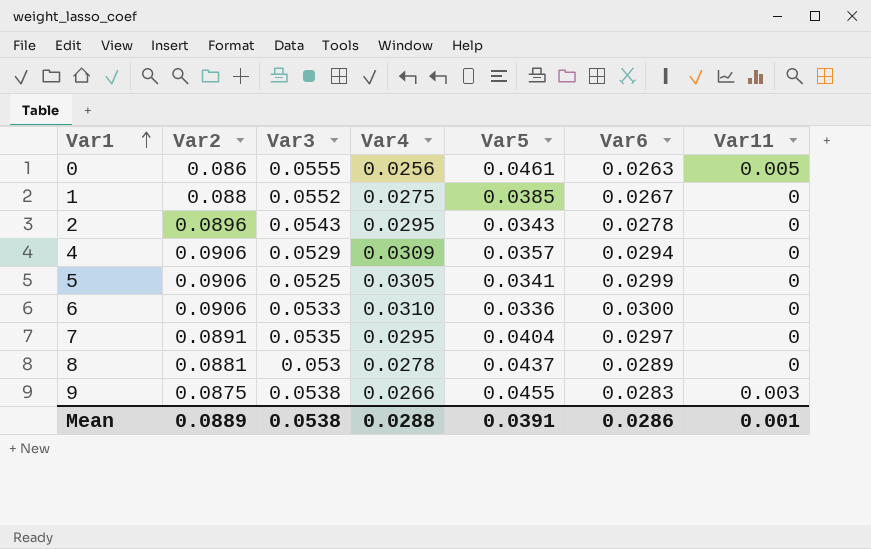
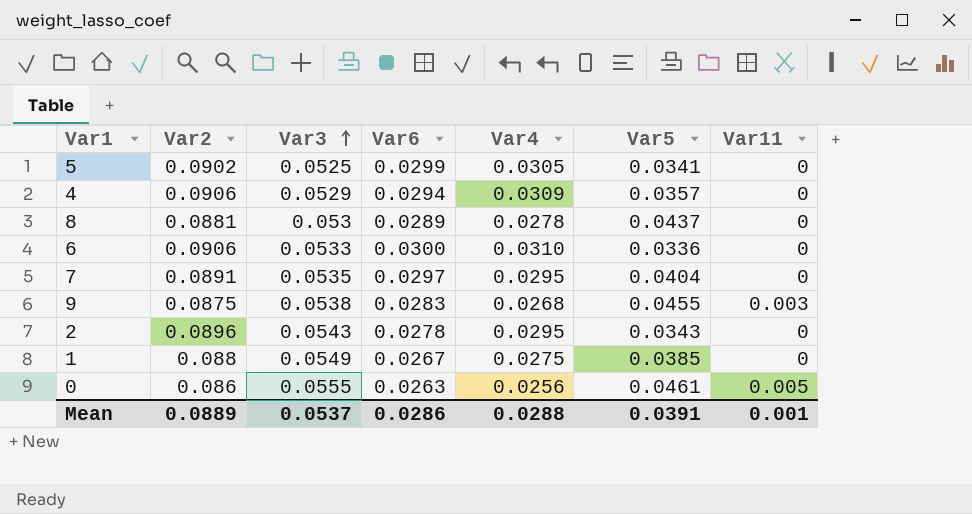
row order: Var1 ascending -> Var3 ascending
column Var6 | position: 6 -> 4
5 | Var2: 0.0906 -> 0.0902
9 | Var4: 0.0266 -> 0.0268
1 | Var3: 0.0552 -> 0.0549
Mean | Var3: 0.0538 -> 0.0537

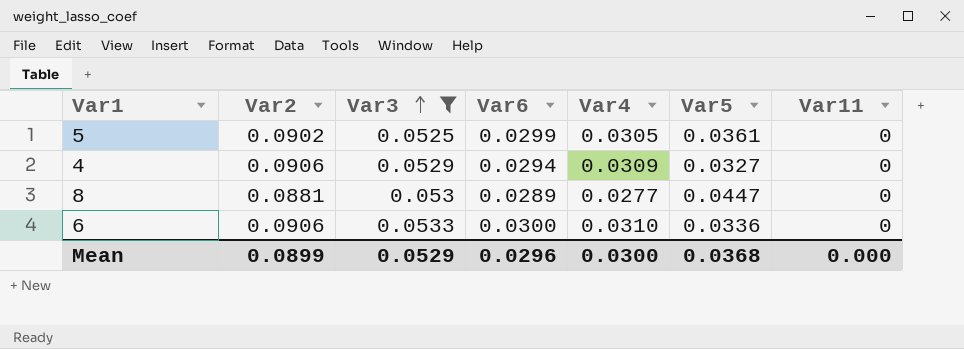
filter: none -> Var3 <= 0.0533
5 | Var5: 0.0341 -> 0.0361
4 | Var5: 0.0357 -> 0.0327
8 | Var4: 0.0278 -> 0.0277
8 | Var5: 0.0437 -> 0.0447
Mean | Var2: 0.0889 -> 0.0899
Mean | Var3: 0.0537 -> 0.0529
Mean | Var6: 0.0286 -> 0.0296
Mean | Var4: 0.0288 -> 0.0300
Mean | Var5: 0.0391 -> 0.0368
Mean | Var11: 0.001 -> 0.000

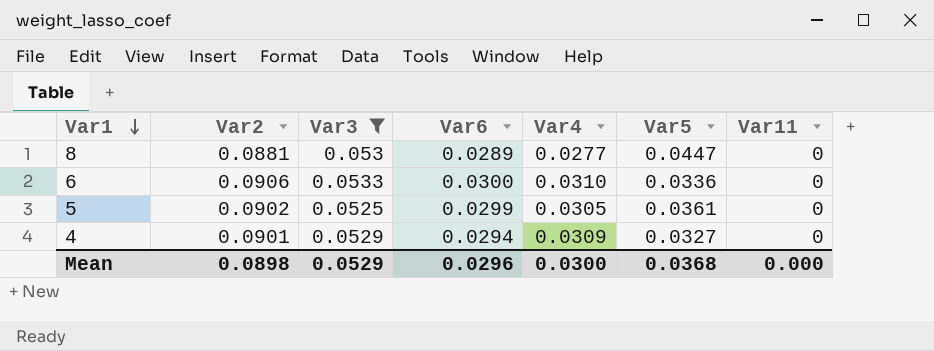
row order: Var3 ascending -> Var1 descending
4 | Var2: 0.0906 -> 0.0901
Mean | Var2: 0.0899 -> 0.0898

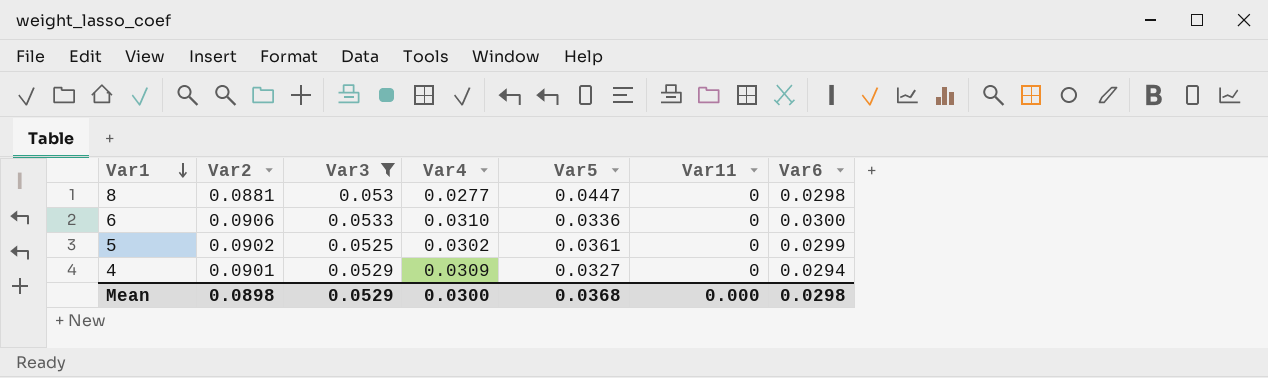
column Var6 | position: 4 -> 7
8 | Var6: 0.0289 -> 0.0298
5 | Var4: 0.0305 -> 0.0302
Mean | Var6: 0.0296 -> 0.0298

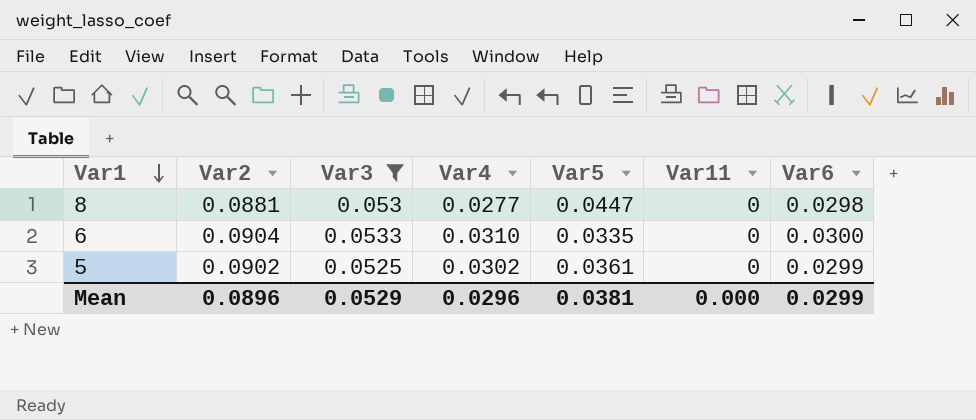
row 4: 0.0901 | 0.0529 | 0.0309 | 0.0327 | 0 | 0.0294 -> none
6 | Var2: 0.0906 -> 0.0904
6 | Var5: 0.0336 -> 0.0335
Mean | Var2: 0.0898 -> 0.0896
Mean | Var4: 0.0300 -> 0.0296
Mean | Var5: 0.0368 -> 0.0381
Mean | Var6: 0.0298 -> 0.0299

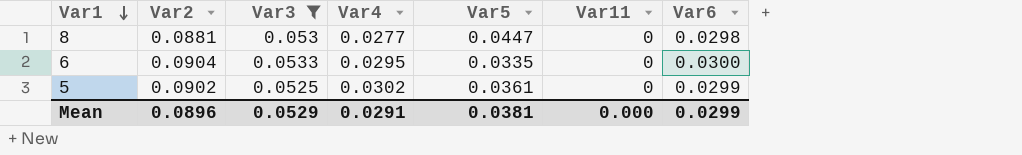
6 | Var4: 0.0310 -> 0.0295
Mean | Var4: 0.0296 -> 0.0291

